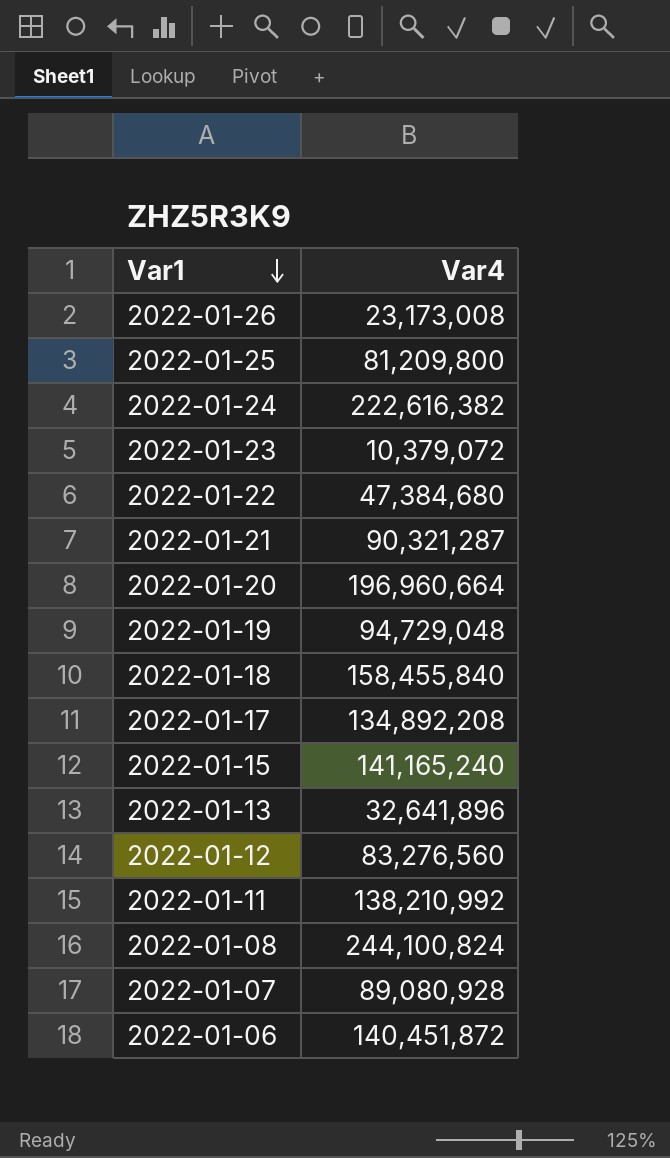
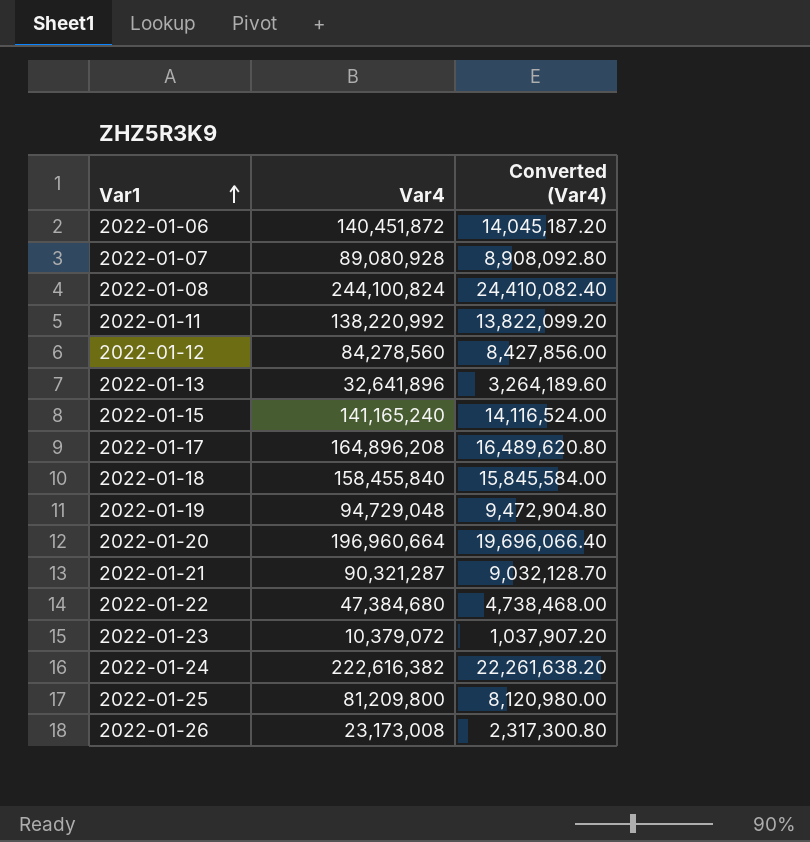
row order: Var1 descending -> Var1 ascending
column Converted (Var4) | formula: none -> [Var4] * 0.1
2022-01-11 | Var4: 138,210,992 -> 138,220,992
2022-01-12 | Var4: 83,276,560 -> 84,278,560
2022-01-17 | Var4: 134,892,208 -> 164,896,208

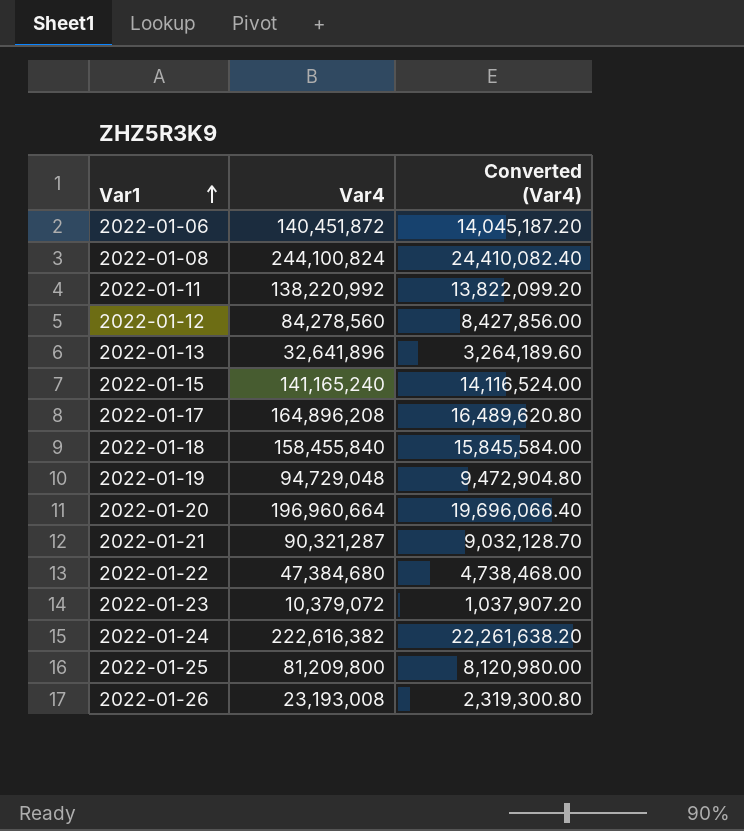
row 2022-01-07: 89,080,928 | 8,908,092.80 -> none
2022-01-26 | Var4: 23,173,008 -> 23,193,008
2022-01-26 | Converted (Var4): 2,317,300.80 -> 2,319,300.80

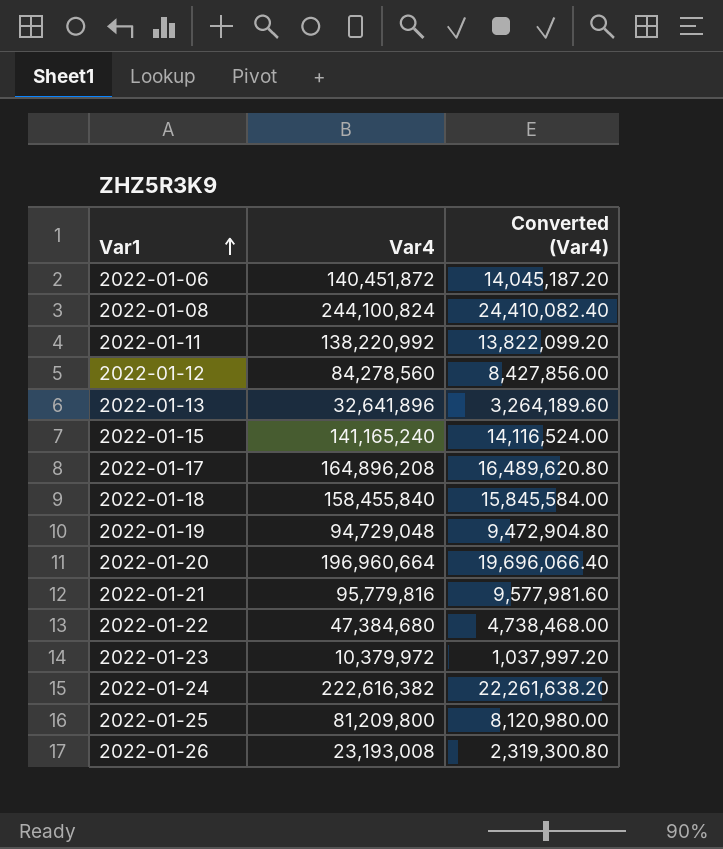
2022-01-21 | Var4: 90,321,287 -> 95,779,816
2022-01-21 | Converted (Var4): 9,032,128.70 -> 9,577,981.60
2022-01-23 | Var4: 10,379,072 -> 10,379,972
2022-01-23 | Converted (Var4): 1,037,907.20 -> 1,037,997.20

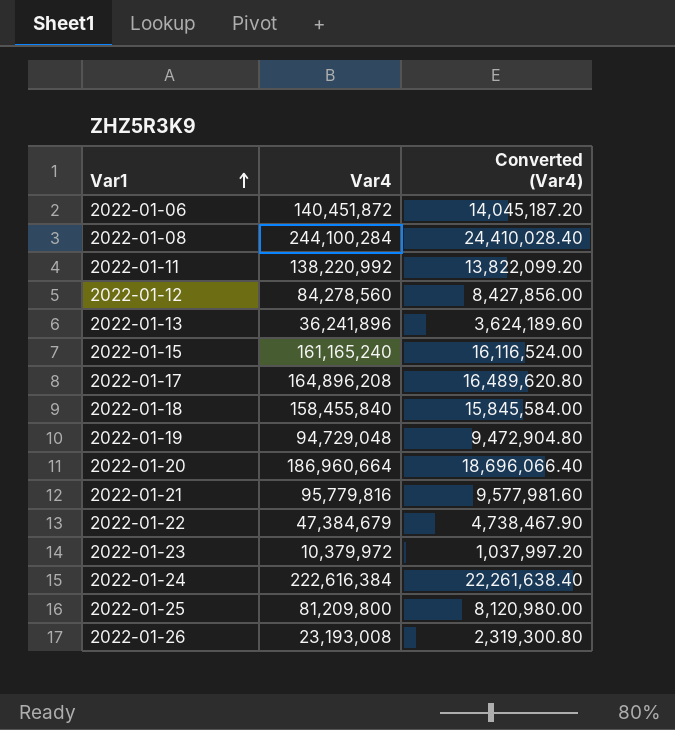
2022-01-08 | Var4: 244,100,824 -> 244,100,284
2022-01-08 | Converted (Var4): 24,410,082.40 -> 24,410,028.40
2022-01-13 | Var4: 32,641,896 -> 36,241,896
2022-01-13 | Converted (Var4): 3,264,189.60 -> 3,624,189.60
2022-01-15 | Var4: 141,165,240 -> 161,165,240
2022-01-15 | Converted (Var4): 14,116,524.00 -> 16,116,524.00
2022-01-20 | Var4: 196,960,664 -> 186,960,664
2022-01-20 | Converted (Var4): 19,696,066.40 -> 18,696,066.40
2022-01-22 | Var4: 47,384,680 -> 47,384,679
2022-01-22 | Converted (Var4): 4,738,468.00 -> 4,738,467.90
2022-01-24 | Var4: 222,616,382 -> 222,616,384
2022-01-24 | Converted (Var4): 22,261,638.20 -> 22,261,638.40

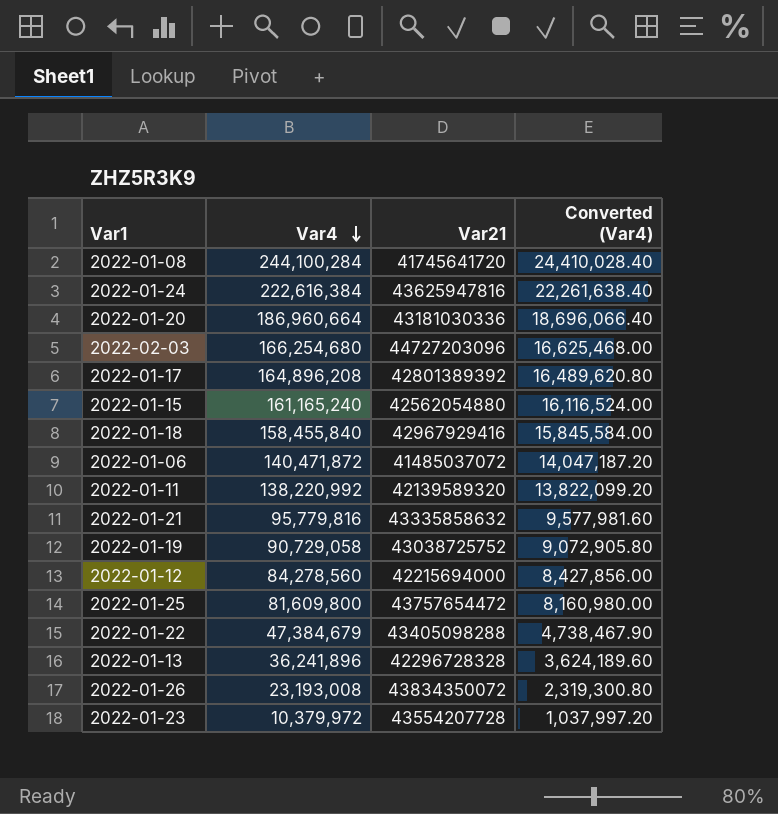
row order: Var1 ascending -> Var4 descending
column Var21 | position: none -> 3
row 2022-02-03: none -> 166,254,680 | 44727203096 | 16,625,468.00
2022-01-06 | Var4: 140,451,872 -> 140,471,872
2022-01-06 | Converted (Var4): 14,045,187.20 -> 14,047,187.20
2022-01-19 | Var4: 94,729,048 -> 90,729,058
2022-01-19 | Converted (Var4): 9,472,904.80 -> 9,072,905.80
2022-01-25 | Var4: 81,209,800 -> 81,609,800
2022-01-25 | Converted (Var4): 8,120,980.00 -> 8,160,980.00

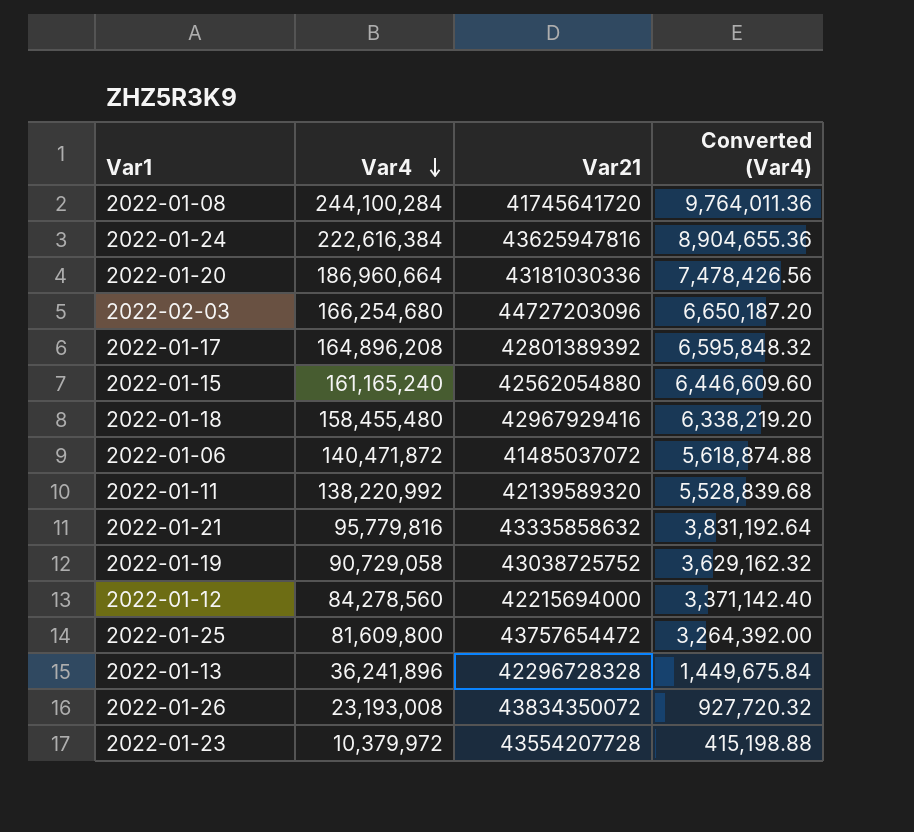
column Converted (Var4) | formula: [Var4] * 0.1 -> [Var4] * 0.04
row 2022-01-22: 47,384,679 | 43405098288 | 4,738,467.90 -> none
2022-01-18 | Var4: 158,455,840 -> 158,455,480

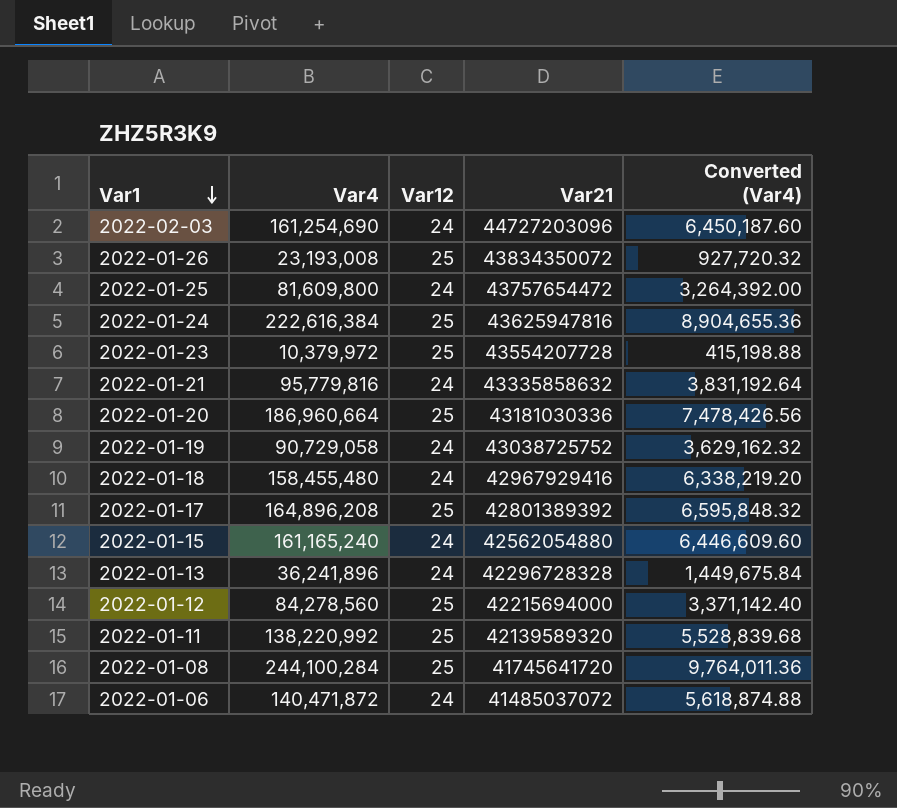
row order: Var4 descending -> Var1 descending
column Var12 | position: none -> 3
2022-02-03 | Var4: 166,254,680 -> 161,254,690
2022-02-03 | Converted (Var4): 6,650,187.20 -> 6,450,187.60

